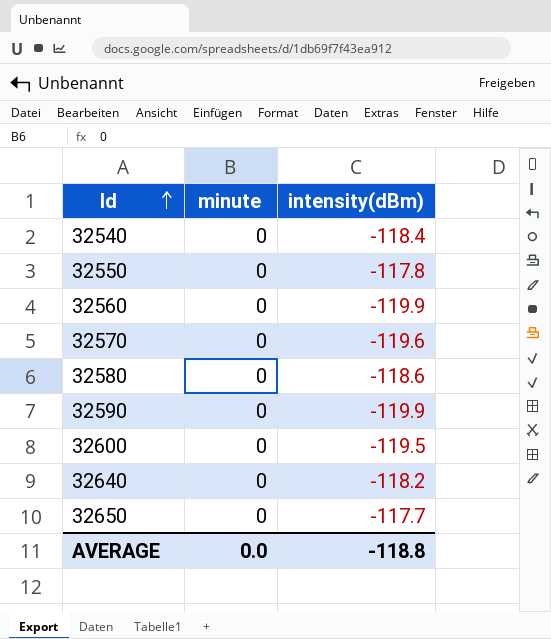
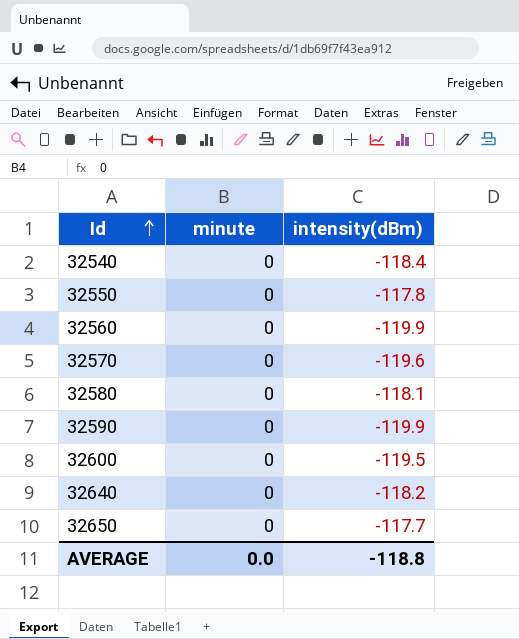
32580 | intensity(dBm): -118.6 -> -118.1

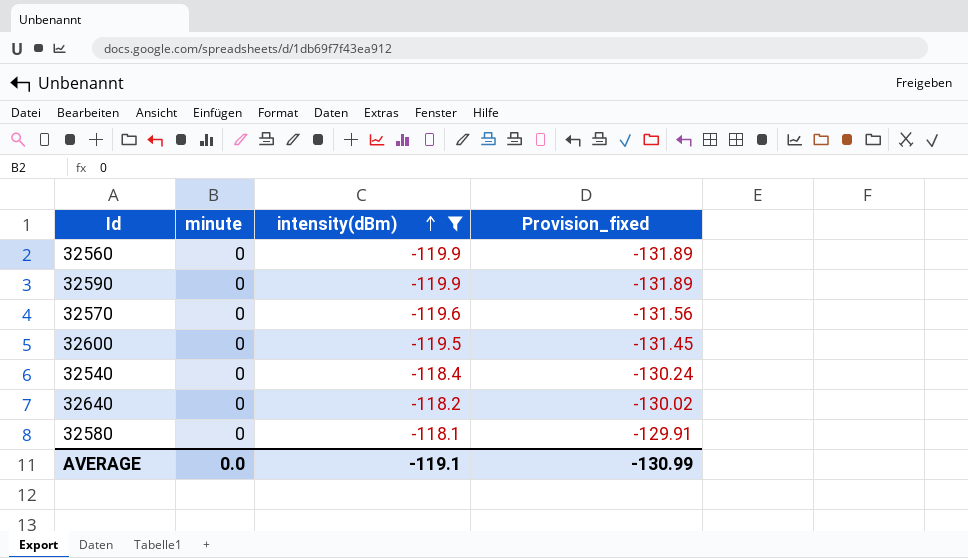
filter: none -> intensity(dBm) <= -118.1
row order: Id ascending -> intensity(dBm) ascending
column Provision_fixed | formula: none -> [intensity(dBm)] * 1.1
AVERAGE | intensity(dBm): -118.8 -> -119.1

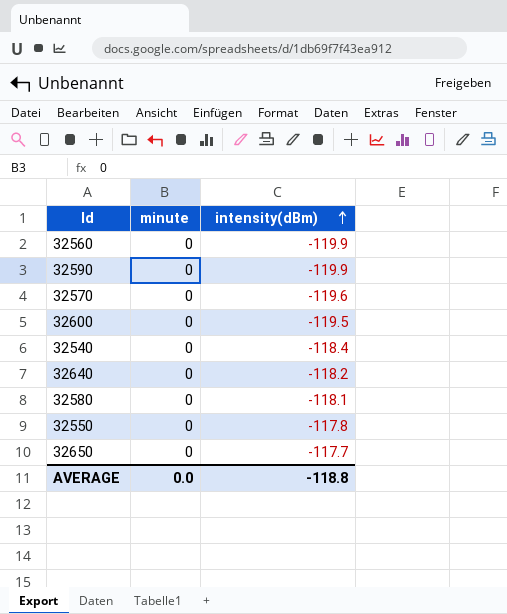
filter: intensity(dBm) <= -118.1 -> none
column Provision_fixed | formula: [intensity(dBm)] * 1.1 -> none
AVERAGE | intensity(dBm): -119.1 -> -118.8

